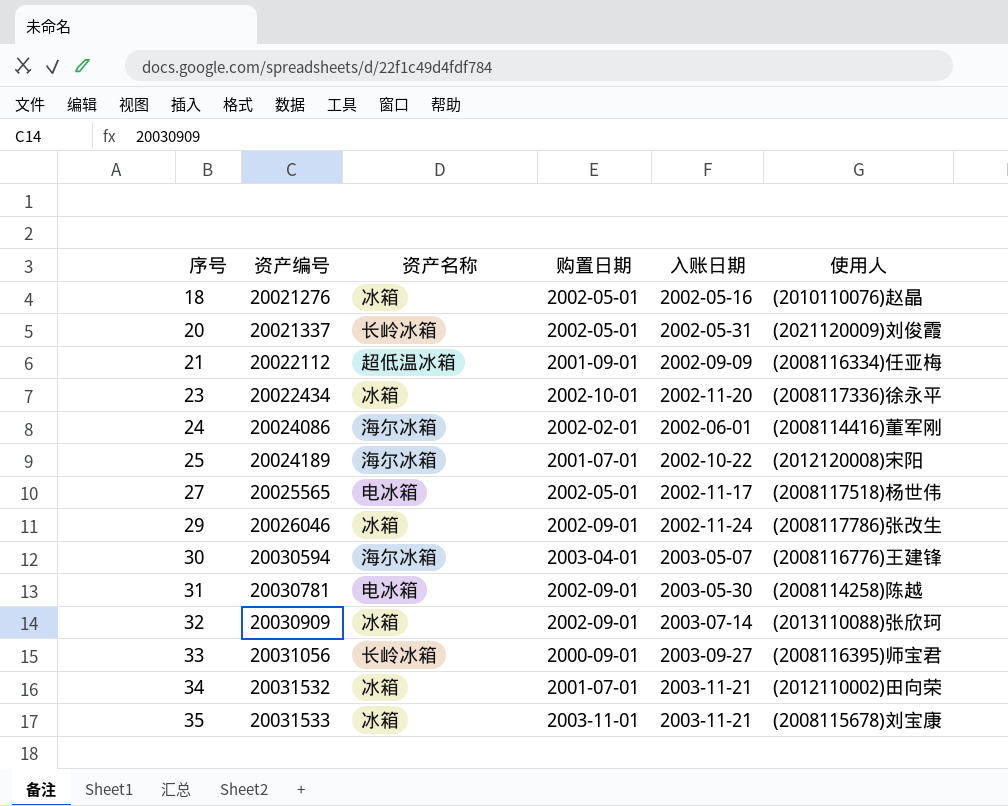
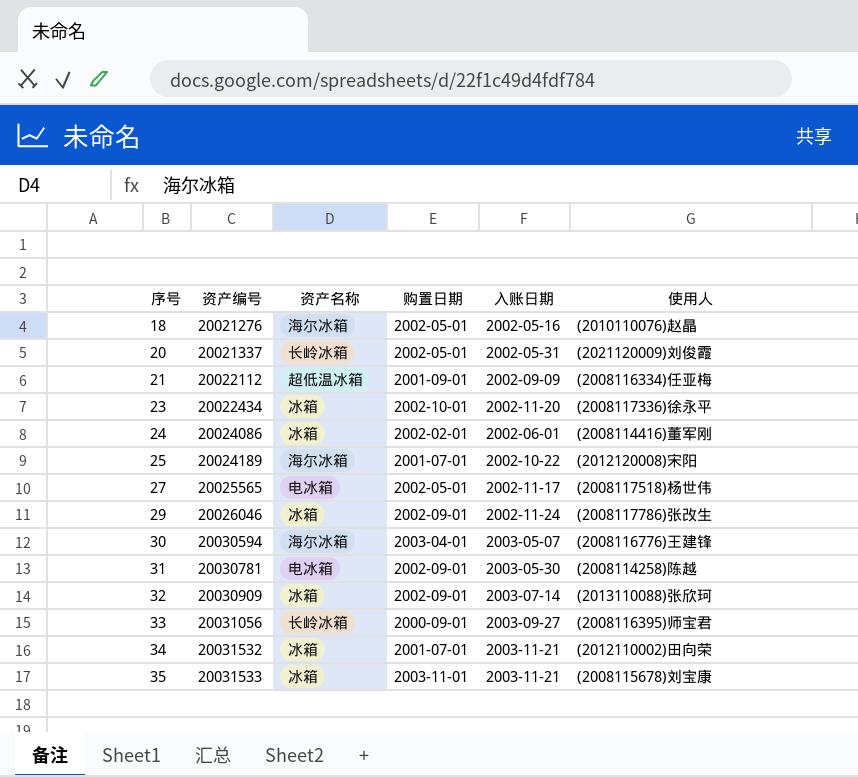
18 | 资产名称: 冰箱 -> 海尔冰箱
24 | 资产名称: 海尔冰箱 -> 冰箱

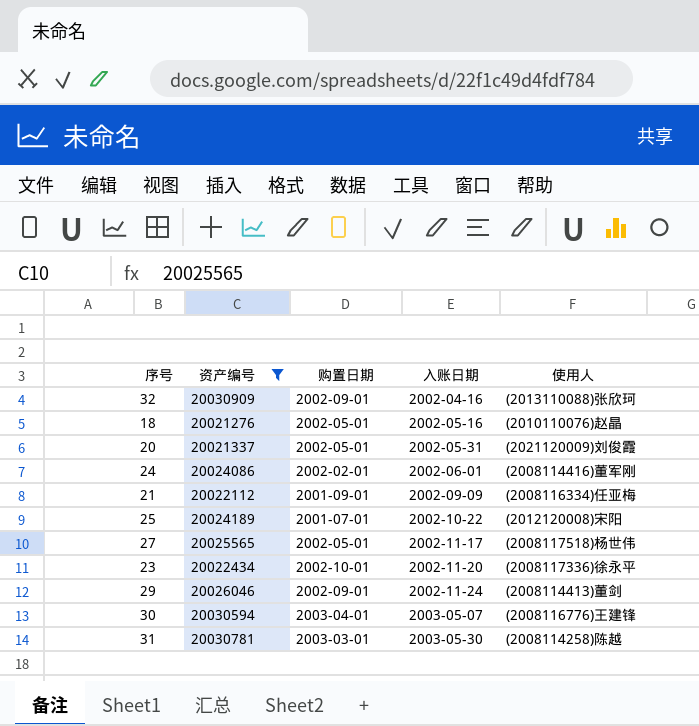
filter: none -> 资产编号 <= 20030909
row order: 序号 ascending -> 入账日期 ascending
column 资产名称 | position: 3 -> none
32 | 入账日期: 2003-07-14 -> 2002-04-16
29 | 使用人: (2008117786)张改生 -> (2008114413)董剑
31 | 购置日期: 2002-09-01 -> 2003-03-01

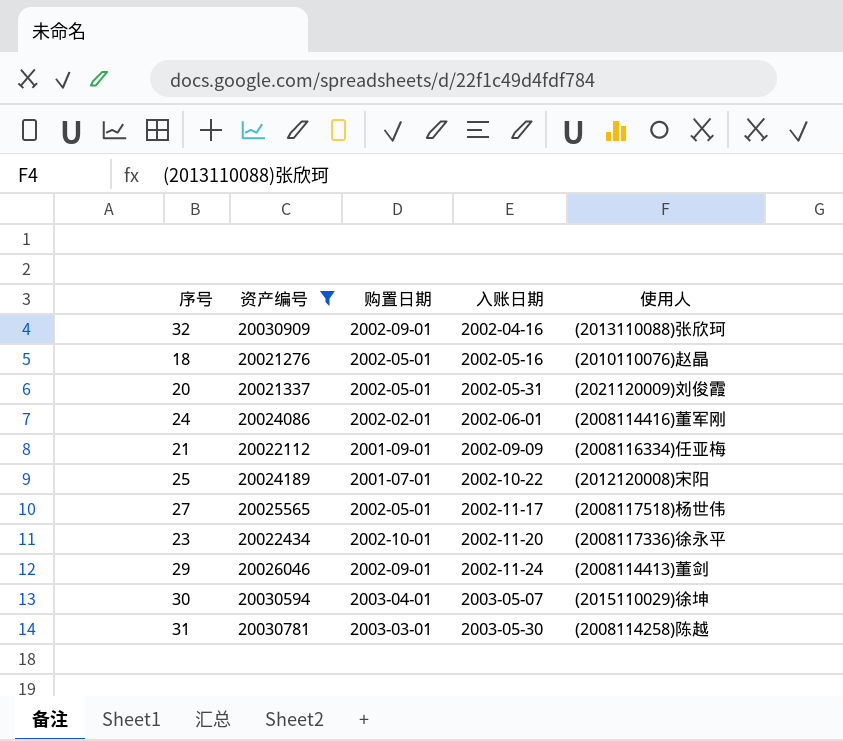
30 | 使用人: (2008116776)王建锋 -> (2015110029)徐坤

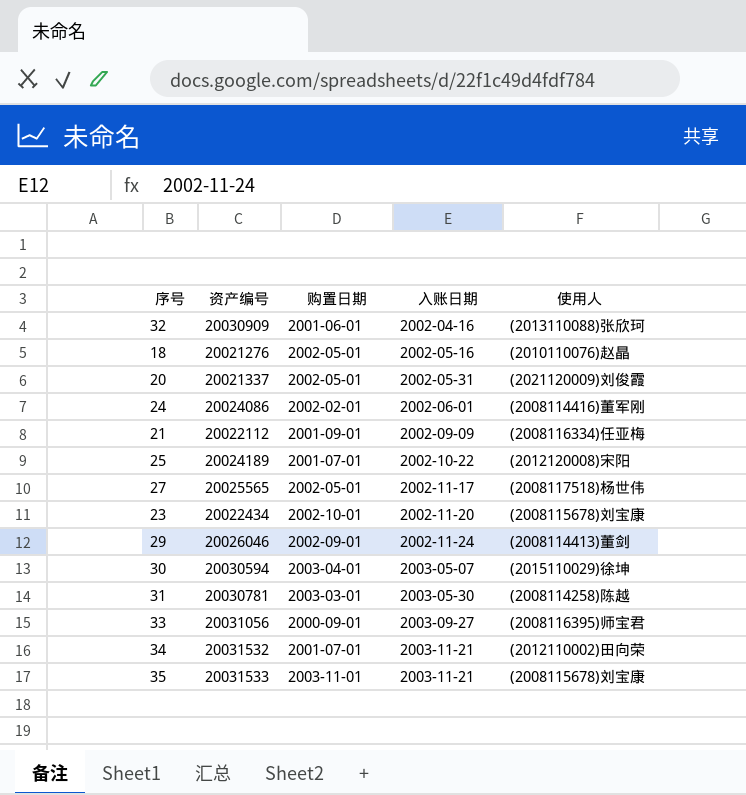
filter: 资产编号 <= 20030909 -> none
32 | 购置日期: 2002-09-01 -> 2001-06-01
23 | 使用人: (2008117336)徐永平 -> (2008115678)刘宝康

